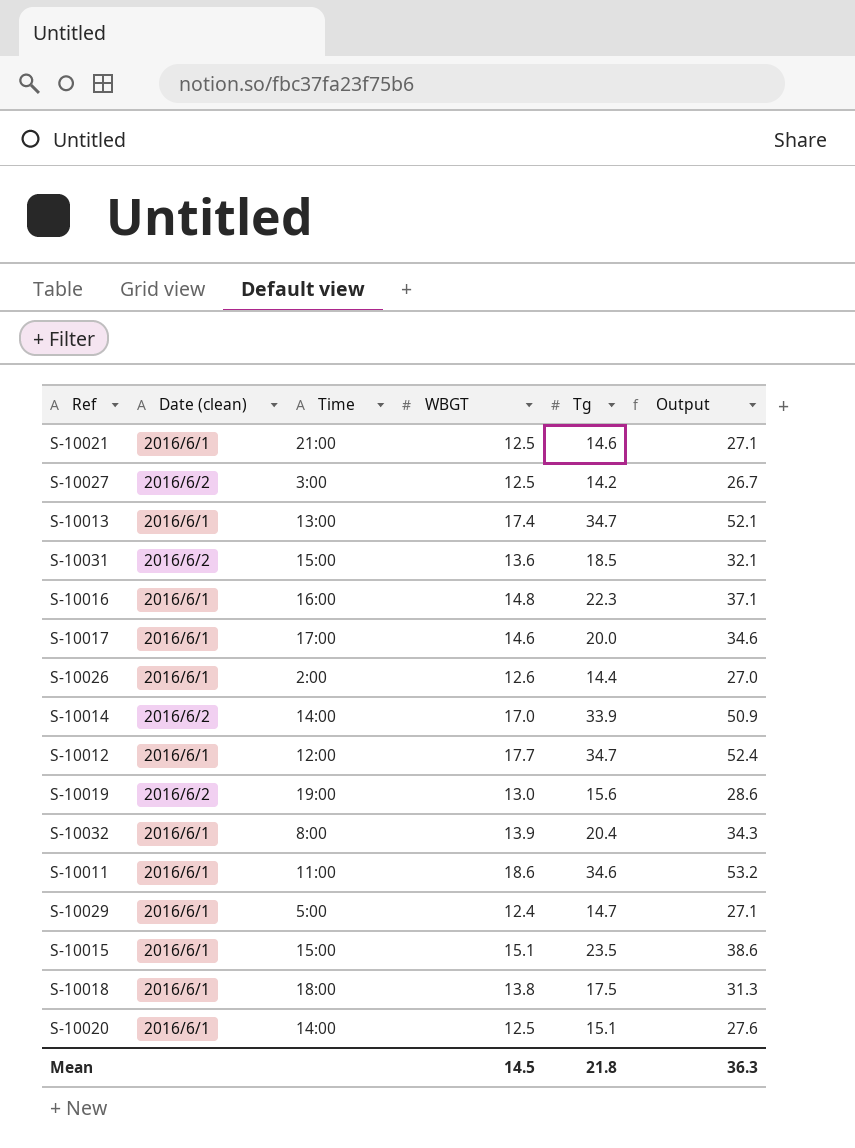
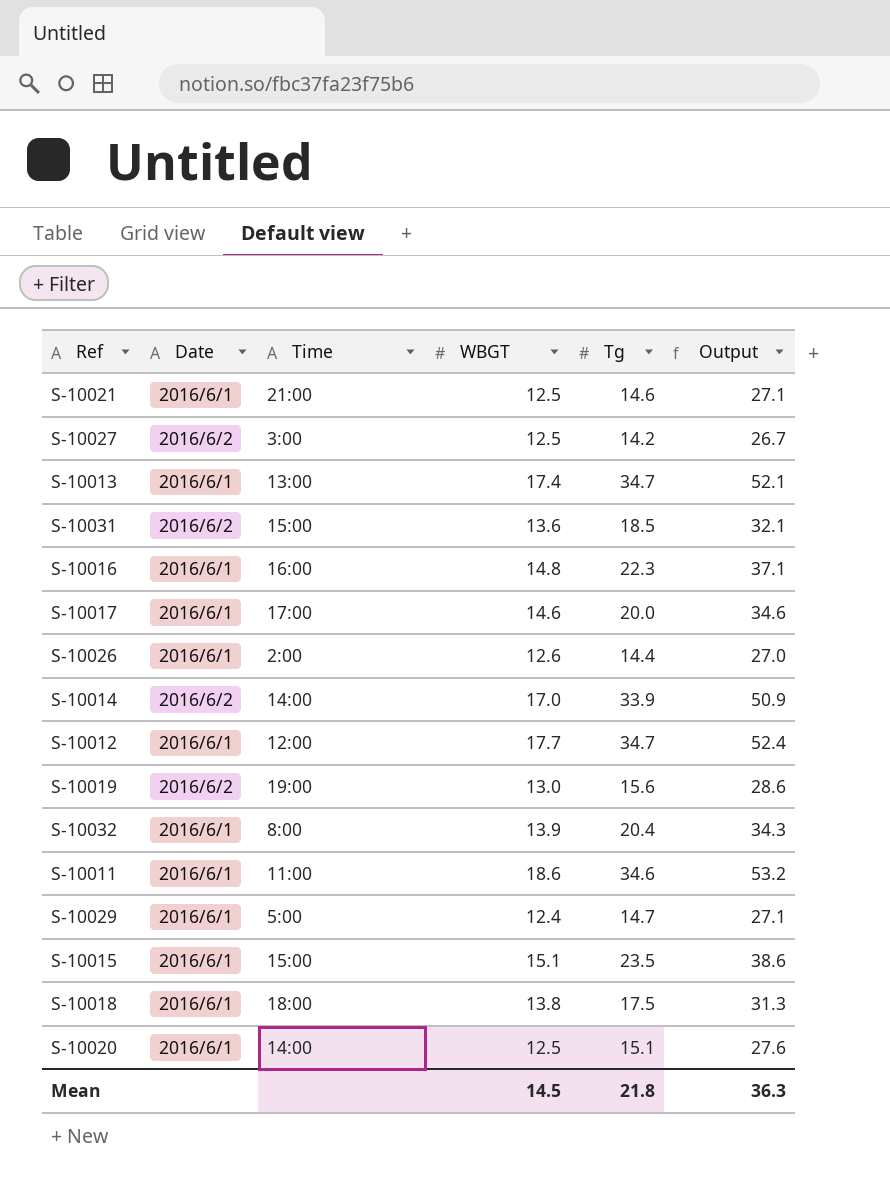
column name: Date (clean) -> Date

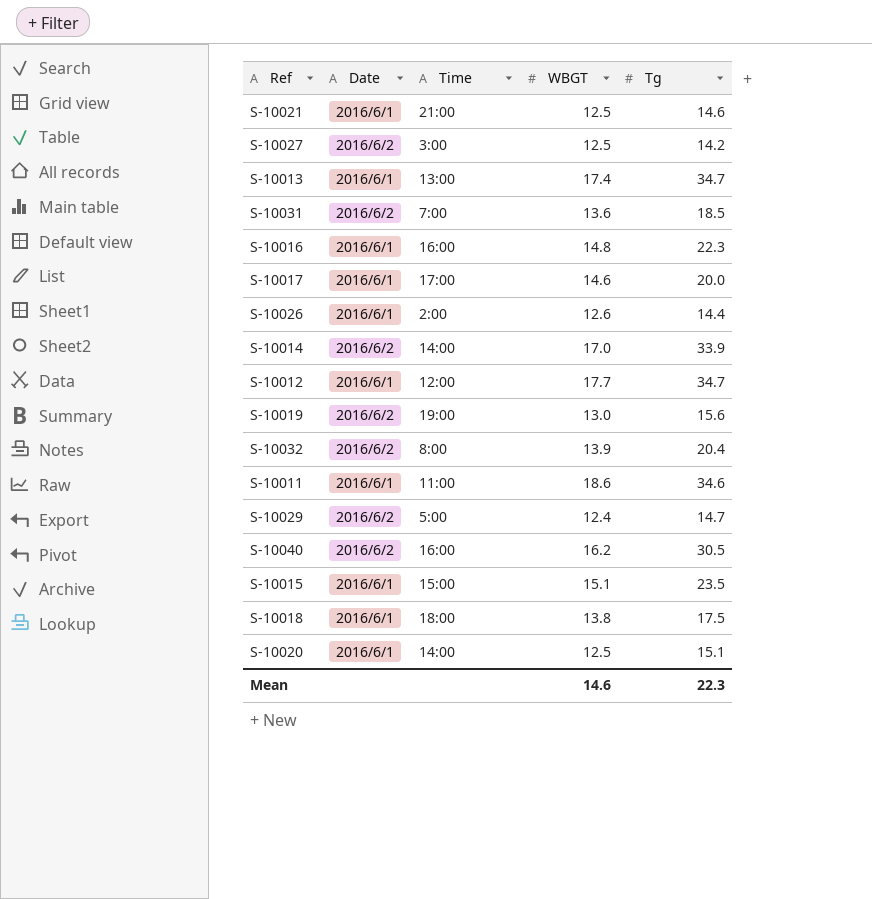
column Output | formula: [WBGT] + [Tg] -> none
S-10031 | Time: 15:00 -> 7:00
S-10032 | Date: 2016/6/1 -> 2016/6/2
S-10029 | Date: 2016/6/1 -> 2016/6/2
row S-10040: none -> 2016/6/2 | 16:00 | 16.2 | 30.5
Mean | WBGT: 14.5 -> 14.6
Mean | Tg: 21.8 -> 22.3

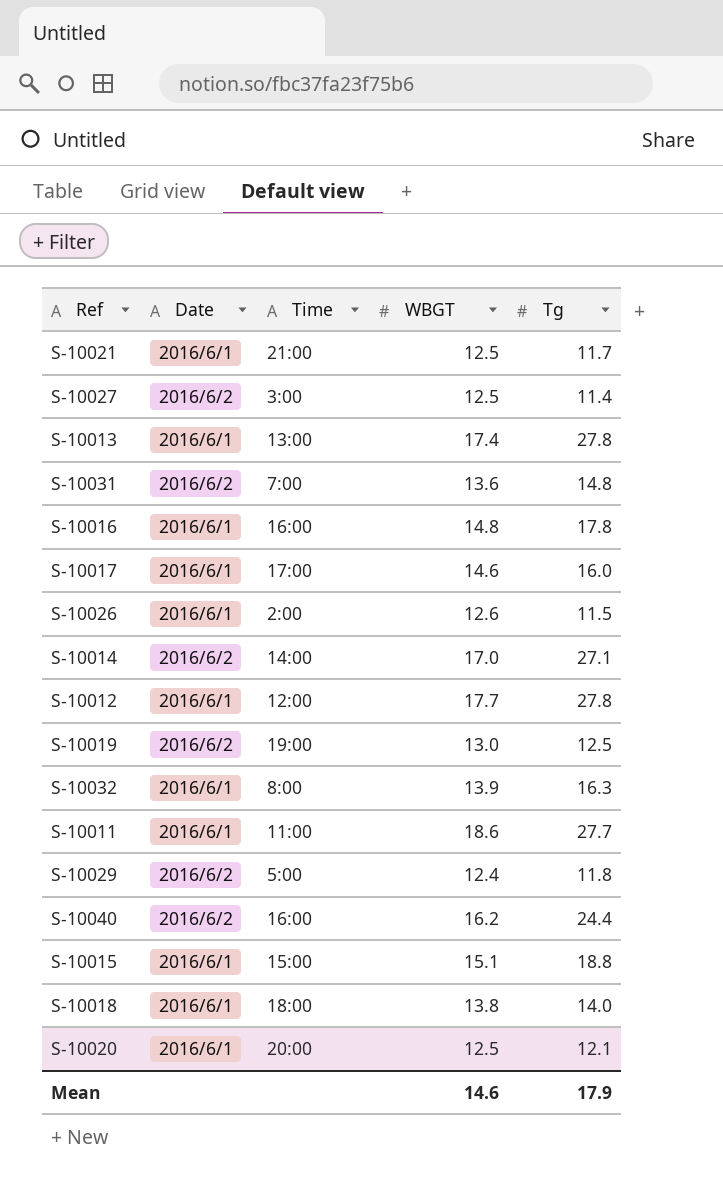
S-10021 | Tg: 14.6 -> 11.7
S-10027 | Tg: 14.2 -> 11.4
S-10013 | Tg: 34.7 -> 27.8
S-10031 | Tg: 18.5 -> 14.8
S-10016 | Tg: 22.3 -> 17.8
S-10017 | Tg: 20.0 -> 16.0
S-10026 | Tg: 14.4 -> 11.5
S-10014 | Tg: 33.9 -> 27.1
S-10012 | Tg: 34.7 -> 27.8
S-10019 | Tg: 15.6 -> 12.5
S-10032 | Date: 2016/6/2 -> 2016/6/1
S-10032 | Tg: 20.4 -> 16.3
S-10011 | Tg: 34.6 -> 27.7
S-10029 | Tg: 14.7 -> 11.8
S-10040 | Tg: 30.5 -> 24.4
S-10015 | Tg: 23.5 -> 18.8
S-10018 | Tg: 17.5 -> 14.0
S-10020 | Time: 14:00 -> 20:00
S-10020 | Tg: 15.1 -> 12.1
Mean | Tg: 22.3 -> 17.9

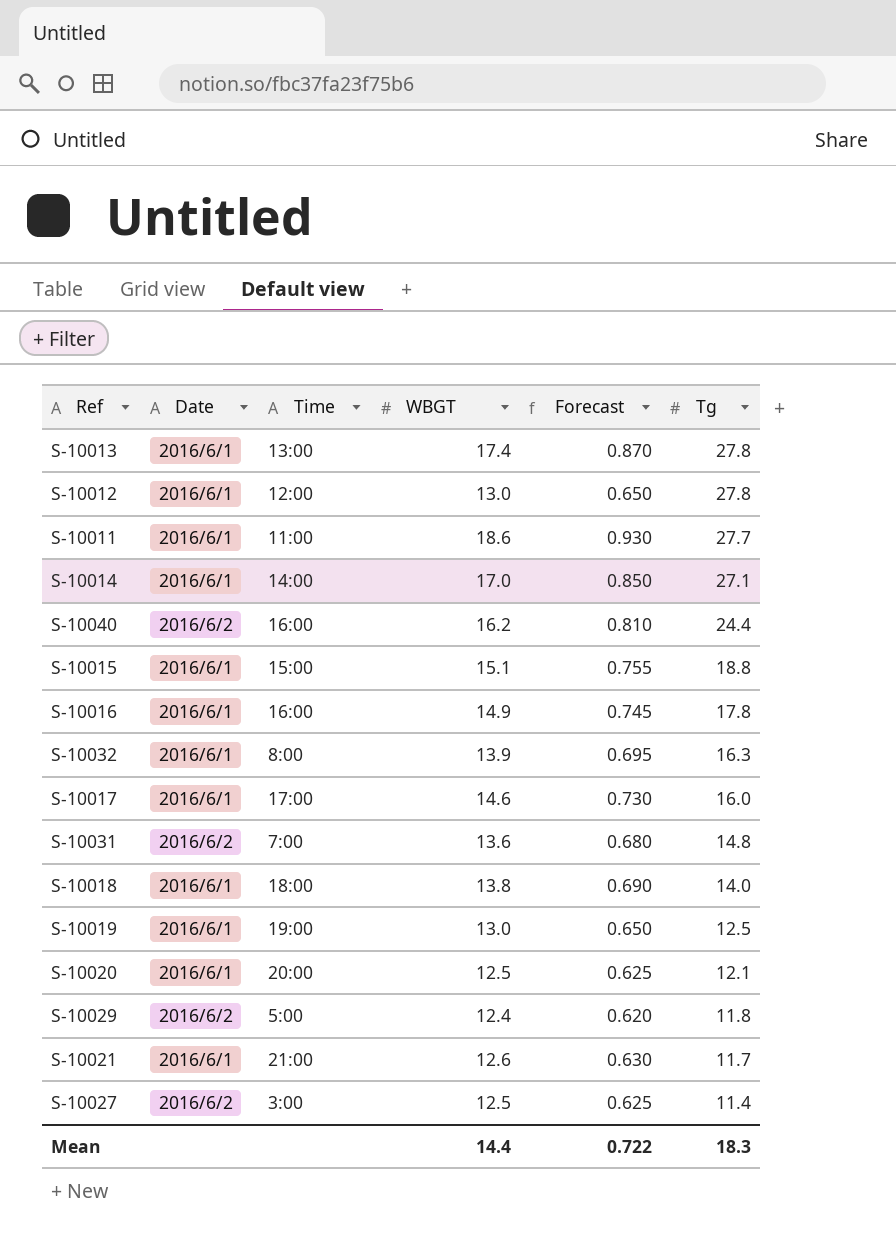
row order: none -> Tg descending
column Forecast | formula: none -> [WBGT] * 0.05
row S-10026: 2016/6/1 | 2:00 | 12.6 | 11.5 -> none
S-10012 | WBGT: 17.7 -> 13.0
S-10014 | Date: 2016/6/2 -> 2016/6/1
S-10016 | WBGT: 14.8 -> 14.9
S-10019 | Date: 2016/6/2 -> 2016/6/1
S-10021 | WBGT: 12.5 -> 12.6
Mean | WBGT: 14.6 -> 14.4
Mean | Tg: 17.9 -> 18.3

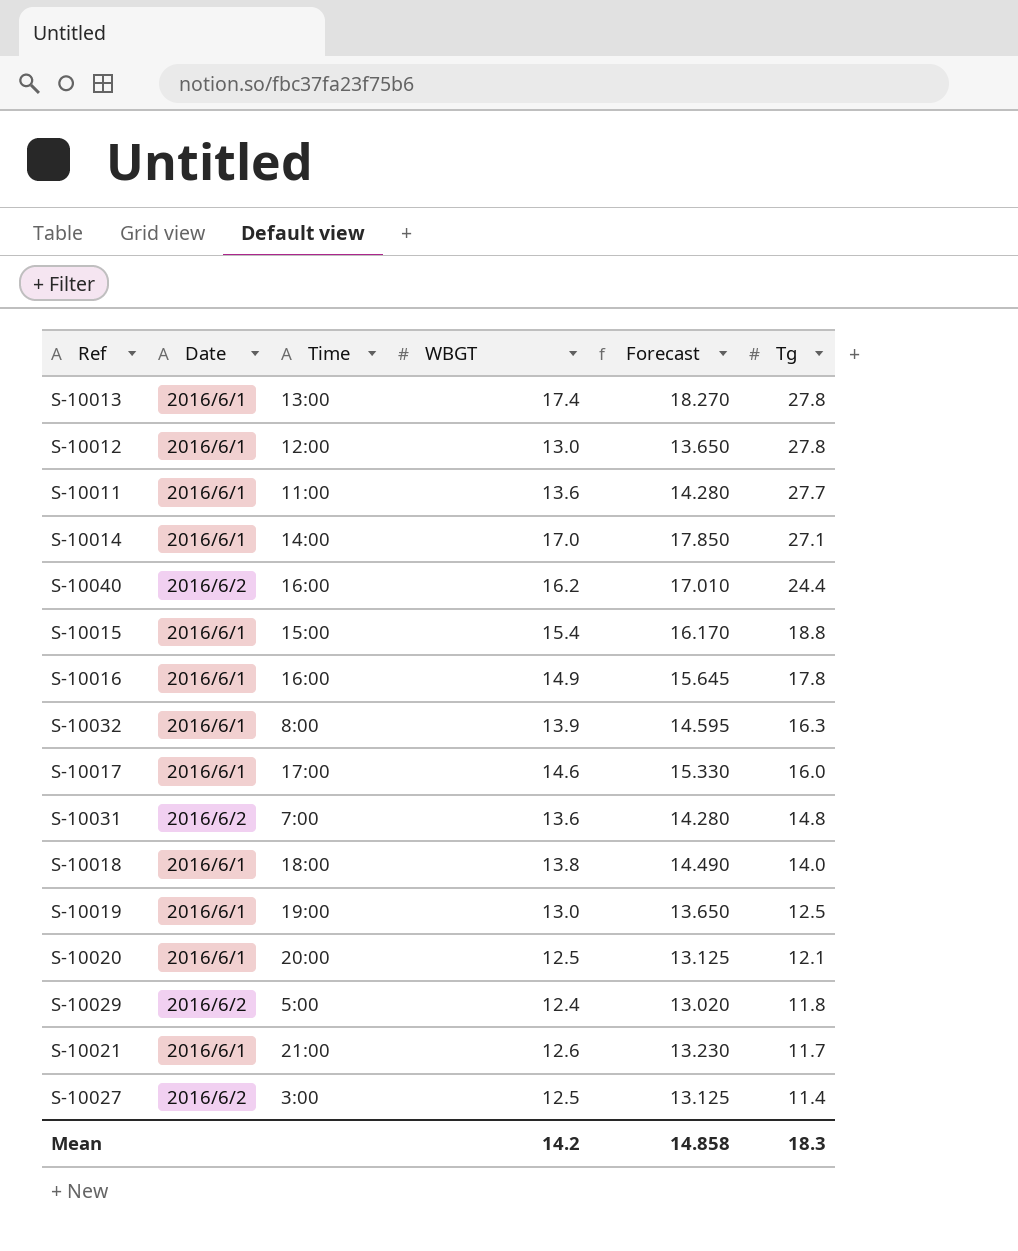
column Forecast | formula: [WBGT] * 0.05 -> [WBGT] * 1.05
S-10011 | WBGT: 18.6 -> 13.6
S-10015 | WBGT: 15.1 -> 15.4
Mean | WBGT: 14.4 -> 14.2
Mean | Forecast: 0.722 -> 14.858

